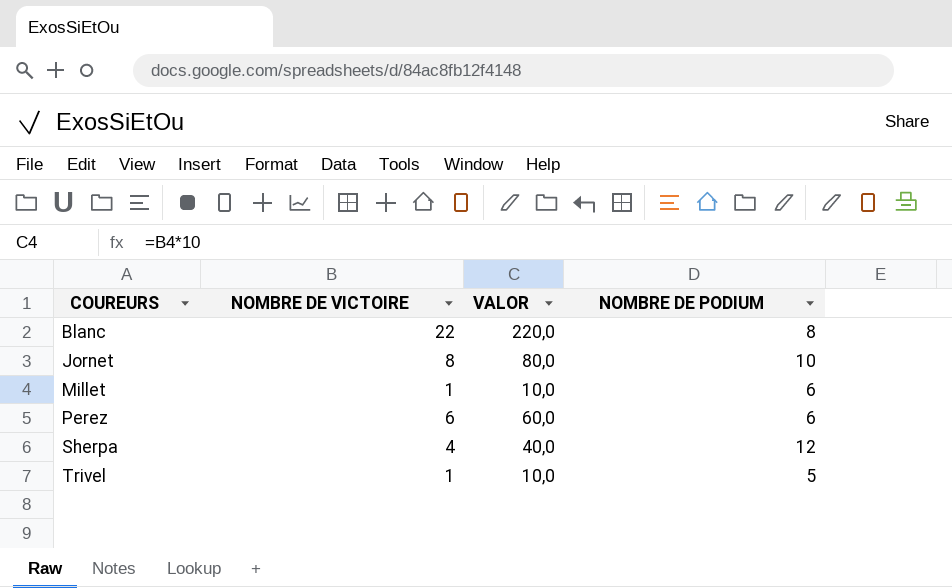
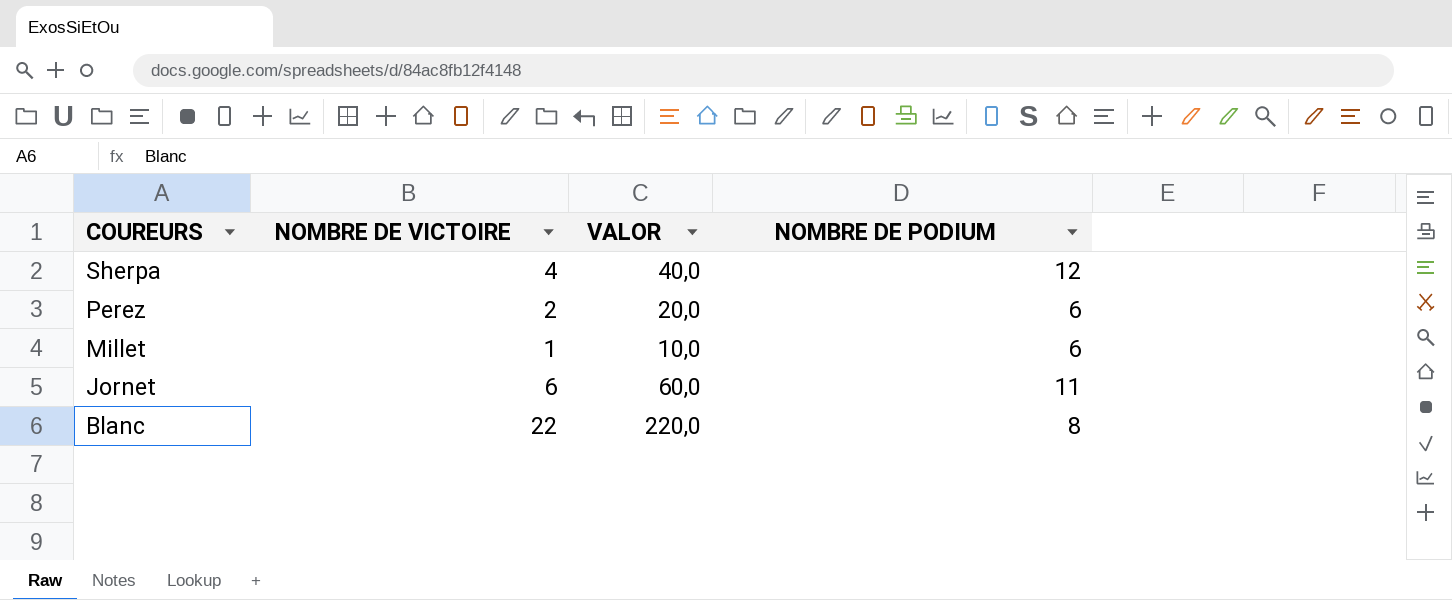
row order: COUREURS ascending -> COUREURS descending
row Trivel: 1 | 10,0 | 5 -> none
Perez | NOMBRE DE VICTOIRE: 6 -> 2
Perez | VALOR: 60,0 -> 20,0
Jornet | NOMBRE DE VICTOIRE: 8 -> 6
Jornet | VALOR: 80,0 -> 60,0
Jornet | NOMBRE DE PODIUM: 10 -> 11

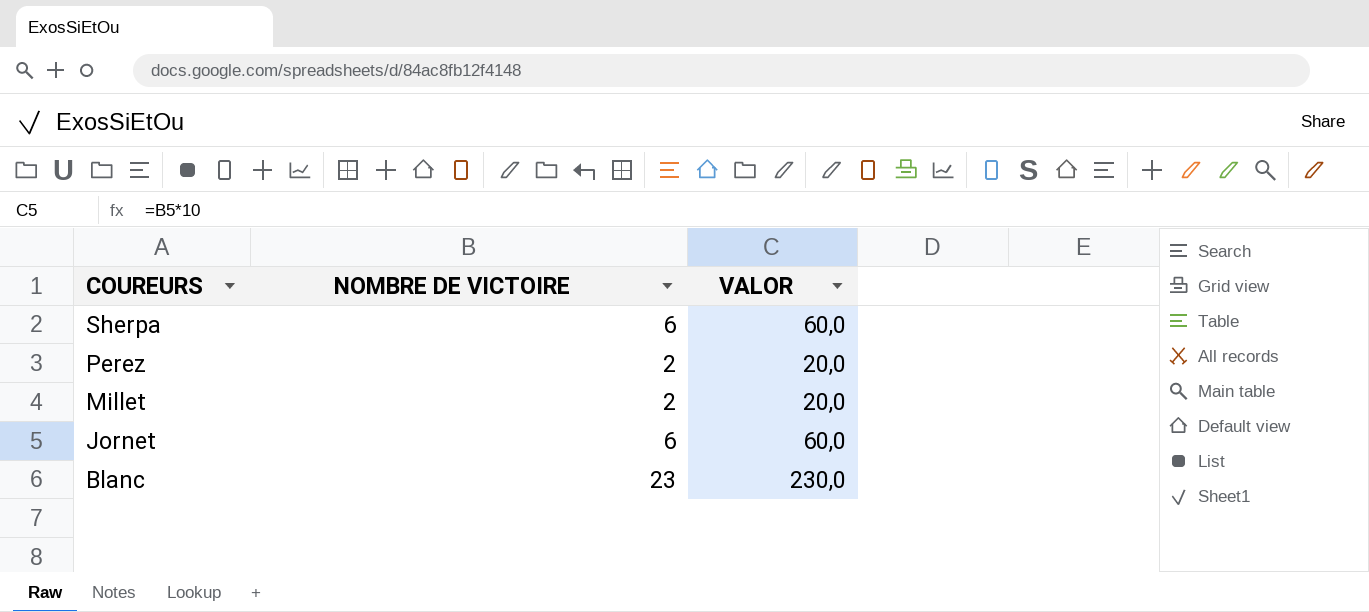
column NOMBRE DE PODIUM | position: 4 -> none
Sherpa | NOMBRE DE VICTOIRE: 4 -> 6
Sherpa | VALOR: 40,0 -> 60,0
Millet | NOMBRE DE VICTOIRE: 1 -> 2
Millet | VALOR: 10,0 -> 20,0
Blanc | NOMBRE DE VICTOIRE: 22 -> 23
Blanc | VALOR: 220,0 -> 230,0

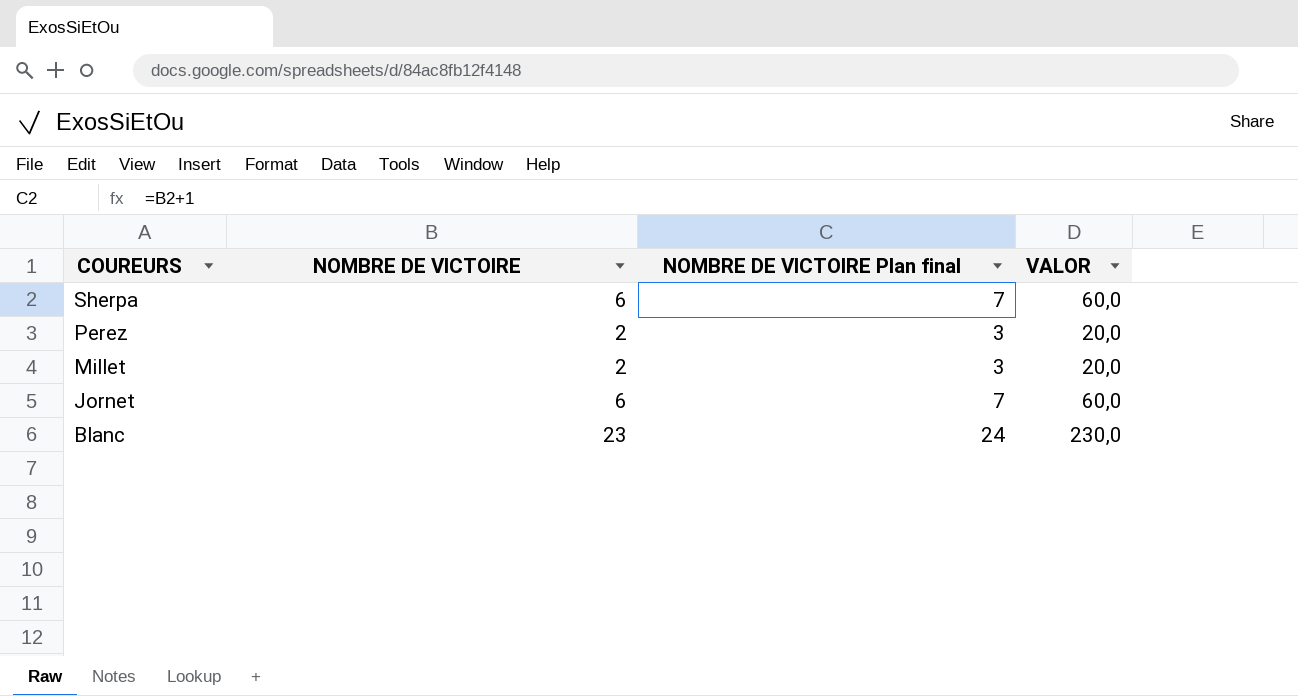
column NOMBRE DE VICTOIRE Plan final | formula: none -> [NOMBRE DE VICTOIRE] + 1

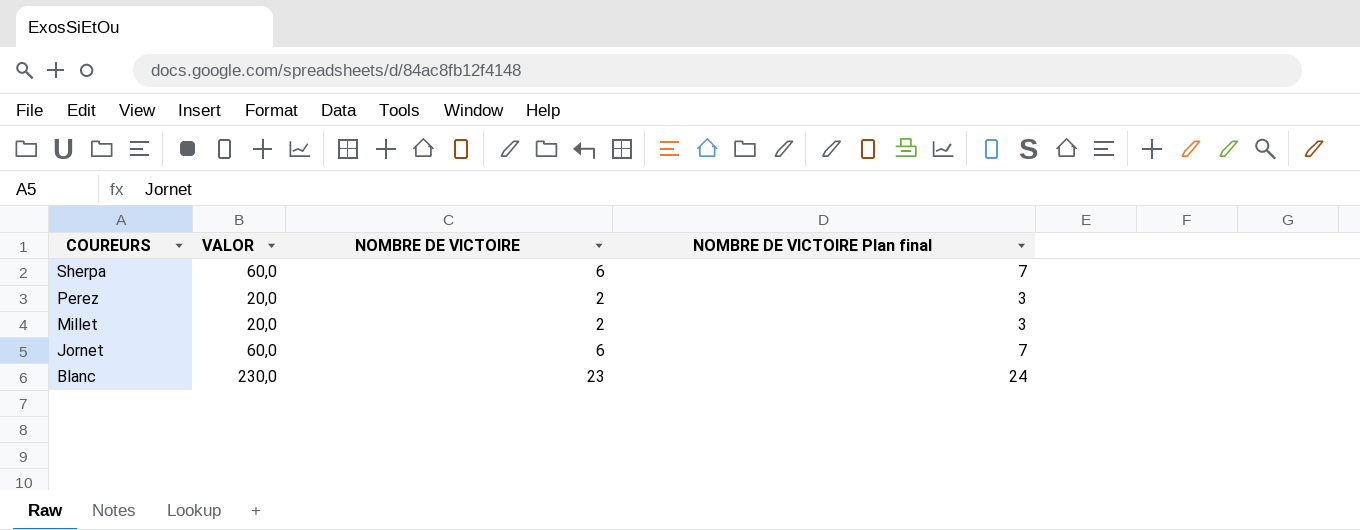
column VALOR | position: 4 -> 2

